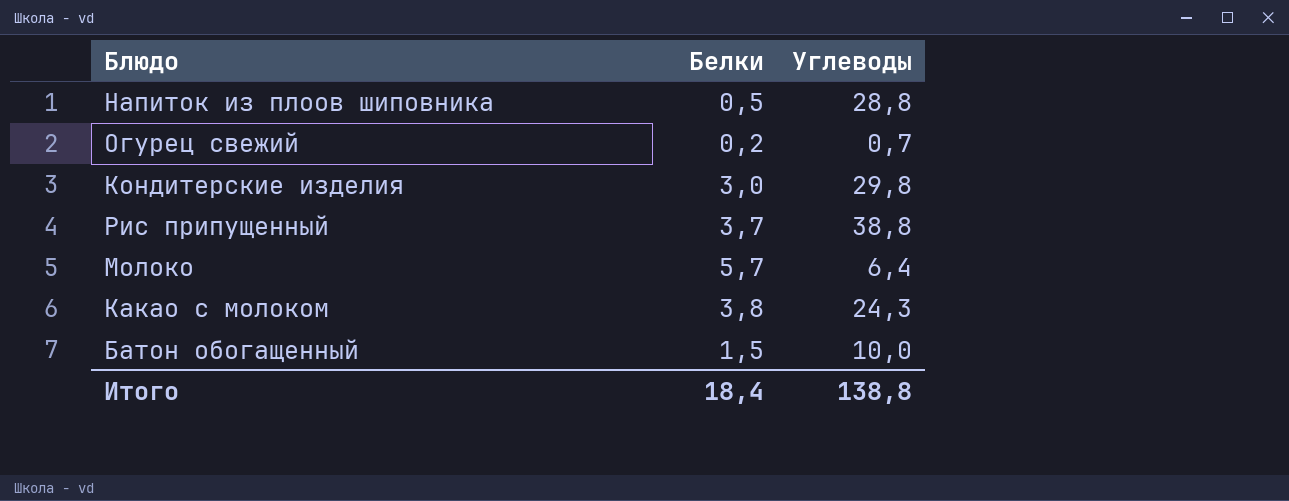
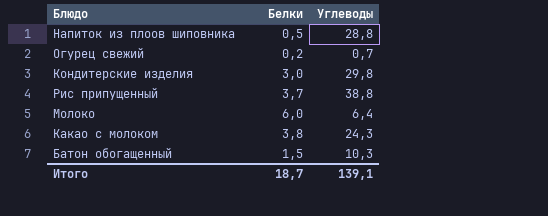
Молоко | Белки: 5,7 -> 6,0
Батон обогащенный | Углеводы: 10,0 -> 10,3
Итого | Белки: 18,4 -> 18,7
Итого | Углеводы: 138,8 -> 139,1

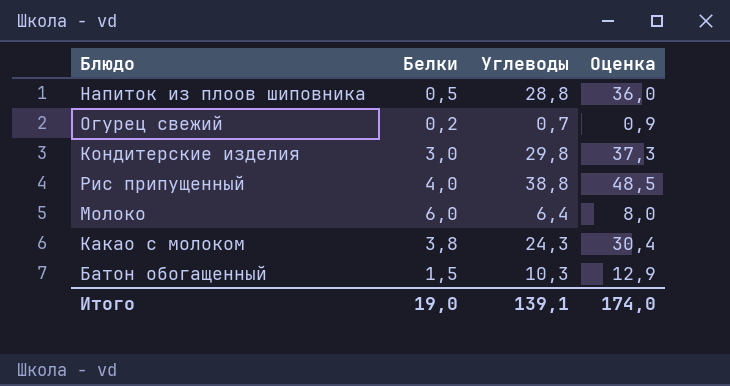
column Оценка | formula: none -> [Углеводы] * 1,25
Рис припущенный | Белки: 3,7 -> 4,0
Итого | Белки: 18,7 -> 19,0

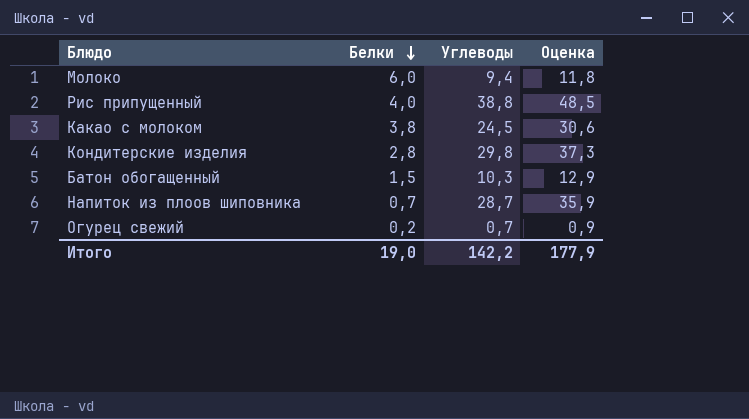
row order: none -> Белки descending
Молоко | Углеводы: 6,4 -> 9,4
Молоко | Оценка: 8,0 -> 11,8
Какао с молоком | Углеводы: 24,3 -> 24,5
Какао с молоком | Оценка: 30,4 -> 30,6
Кондитерские изделия | Белки: 3,0 -> 2,8
Напиток из плоов шиповника | Белки: 0,5 -> 0,7
Напиток из плоов шиповника | Углеводы: 28,8 -> 28,7
Напиток из плоов шиповника | Оценка: 36,0 -> 35,9
Итого | Углеводы: 139,1 -> 142,2
Итого | Оценка: 174,0 -> 177,9

